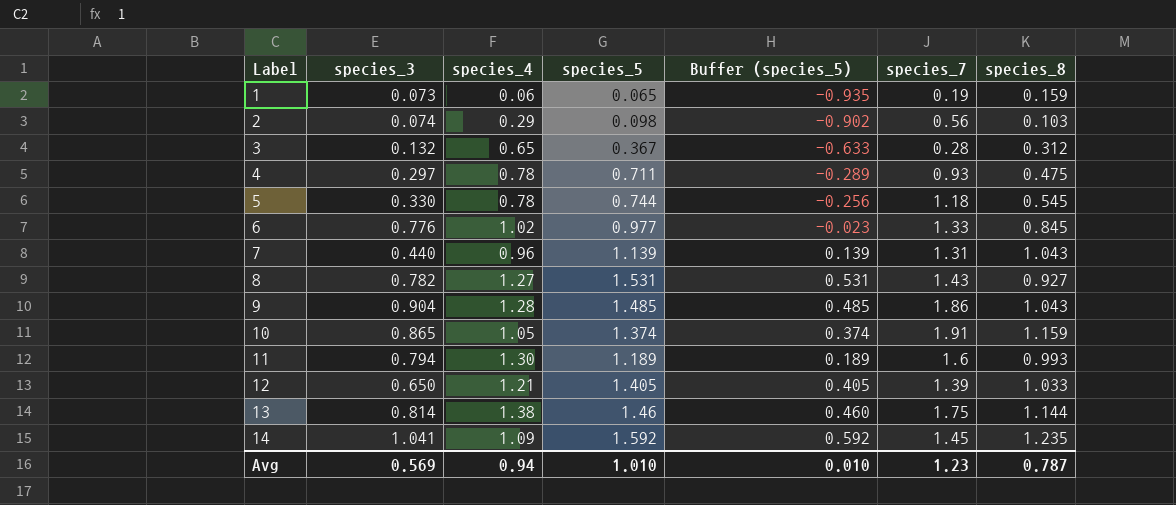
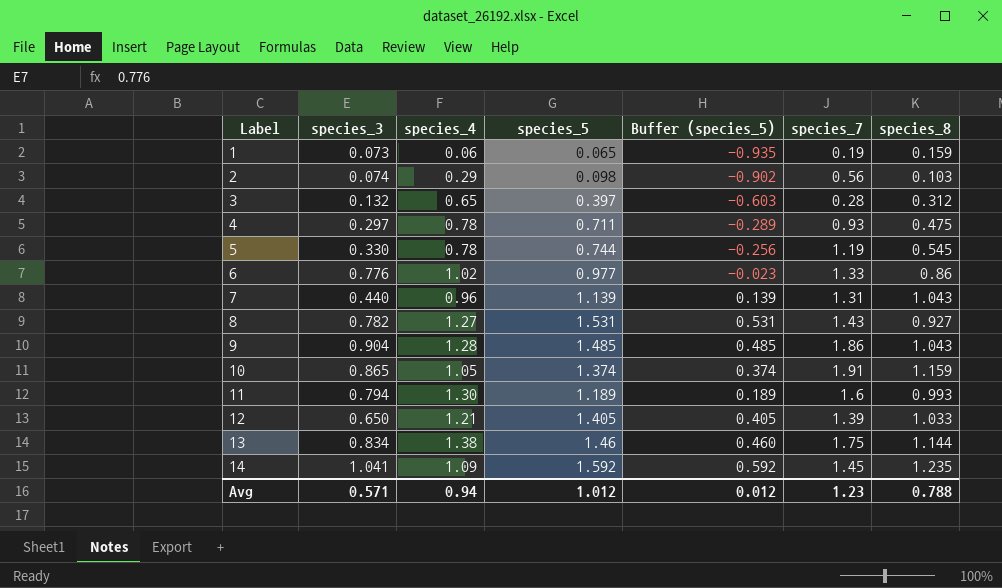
3 | species_5: 0.367 -> 0.397
3 | Buffer (species_5): -0.633 -> -0.603
5 | species_7: 1.18 -> 1.19
6 | species_8: 0.845 -> 0.86
13 | species_3: 0.814 -> 0.834
Avg | species_3: 0.569 -> 0.571
Avg | species_5: 1.010 -> 1.012
Avg | Buffer (species_5): 0.010 -> 0.012
Avg | species_8: 0.787 -> 0.788

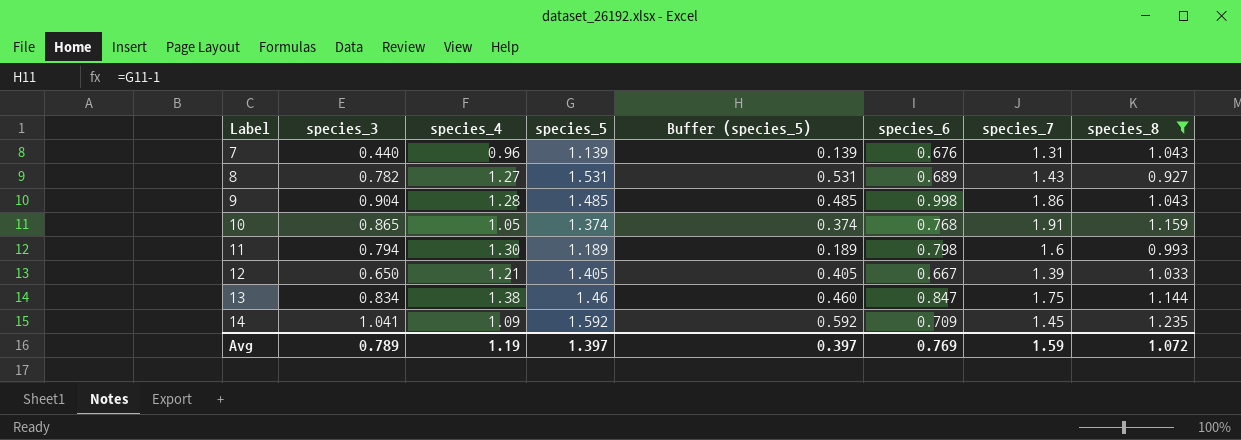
filter: none -> species_8 >= 0.927
column species_6 | position: none -> 6
Avg | species_3: 0.571 -> 0.789
Avg | species_4: 0.94 -> 1.19
Avg | species_5: 1.012 -> 1.397
Avg | Buffer (species_5): 0.012 -> 0.397
Avg | species_7: 1.23 -> 1.59
Avg | species_8: 0.788 -> 1.072

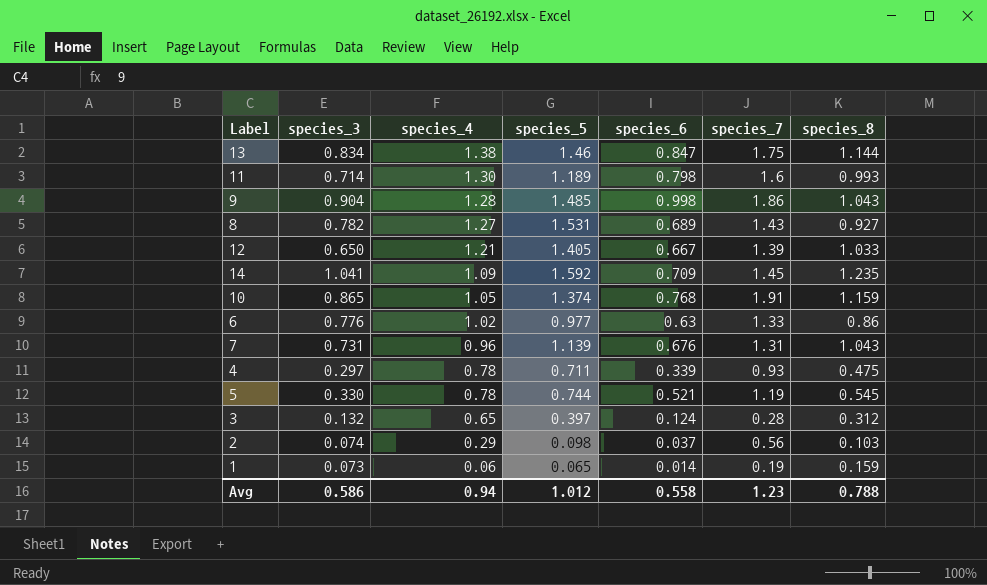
filter: species_8 >= 0.927 -> none
row order: Label ascending -> species_4 descending
column Buffer (species_5) | formula: [species_5] - 1 -> none
11 | species_3: 0.794 -> 0.714
7 | species_3: 0.440 -> 0.731
Avg | species_3: 0.789 -> 0.586
Avg | species_4: 1.19 -> 0.94
Avg | species_5: 1.397 -> 1.012
Avg | species_6: 0.769 -> 0.558
Avg | species_7: 1.59 -> 1.23
Avg | species_8: 1.072 -> 0.788

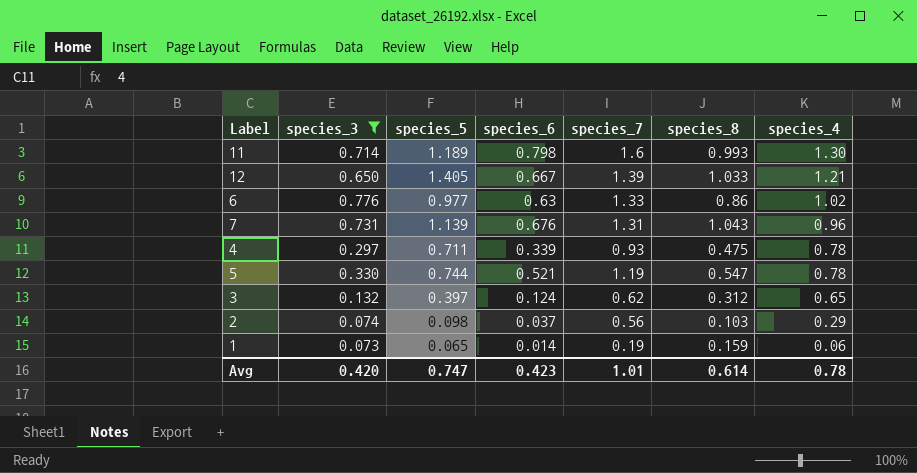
filter: none -> species_3 <= 0.776
column species_4 | position: 3 -> 7
5 | species_8: 0.545 -> 0.547
3 | species_7: 0.28 -> 0.62
Avg | species_3: 0.586 -> 0.420
Avg | species_5: 1.012 -> 0.747
Avg | species_6: 0.558 -> 0.423
Avg | species_7: 1.23 -> 1.01
Avg | species_8: 0.788 -> 0.614
Avg | species_4: 0.94 -> 0.78

